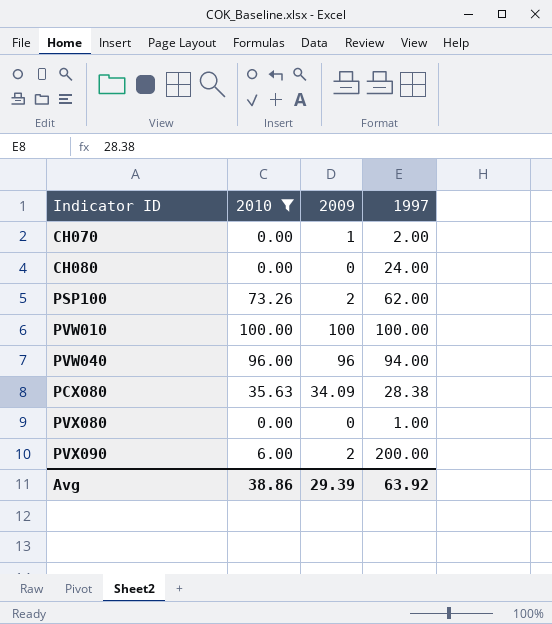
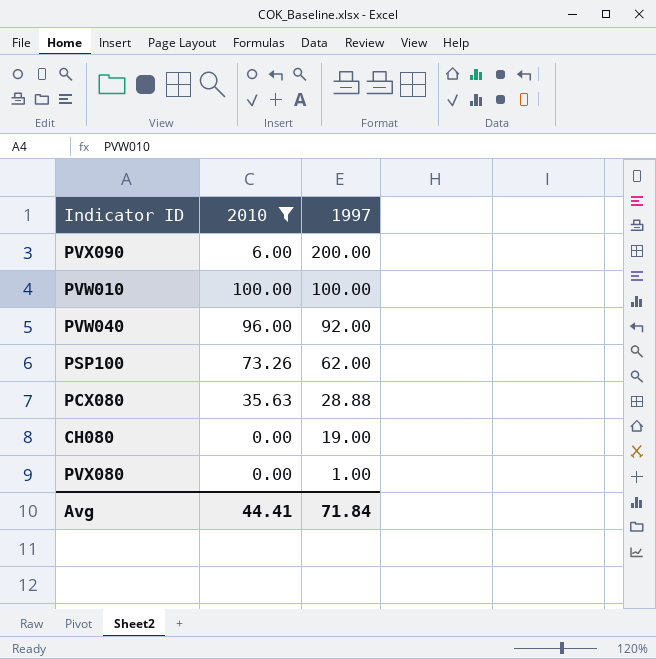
row order: none -> 1997 descending
column 2009 | position: 3 -> none
row CH070: 0.00 | 1 | 2.00 -> none
PVW040 | 1997: 94.00 -> 92.00
PCX080 | 1997: 28.38 -> 28.88
CH080 | 1997: 24.00 -> 19.00
Avg | 2010: 38.86 -> 44.41
Avg | 1997: 63.92 -> 71.84

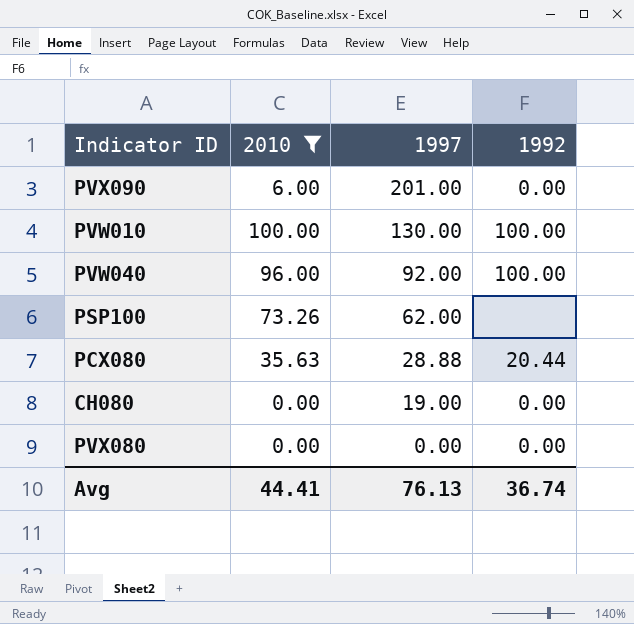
column 1992 | position: none -> 4
PVX090 | 1997: 200.00 -> 201.00
PVW010 | 1997: 100.00 -> 130.00
PVX080 | 1997: 1.00 -> 0.00
Avg | 1997: 71.84 -> 76.13

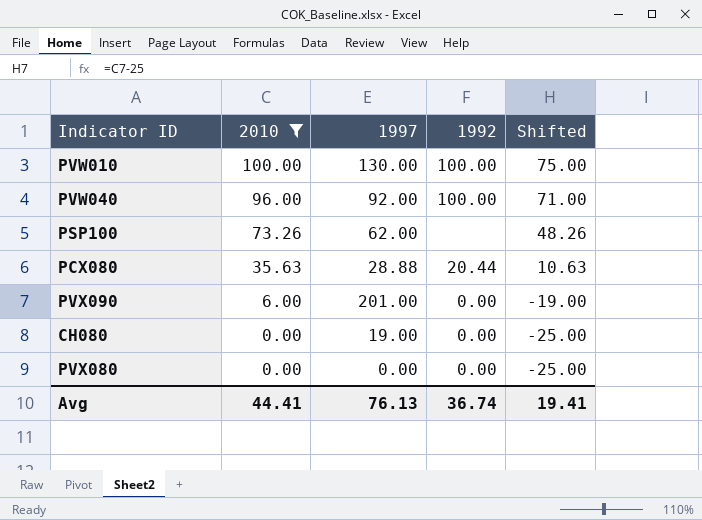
row order: 1997 descending -> 2010 descending
column Shifted | formula: none -> [2010] - 25

